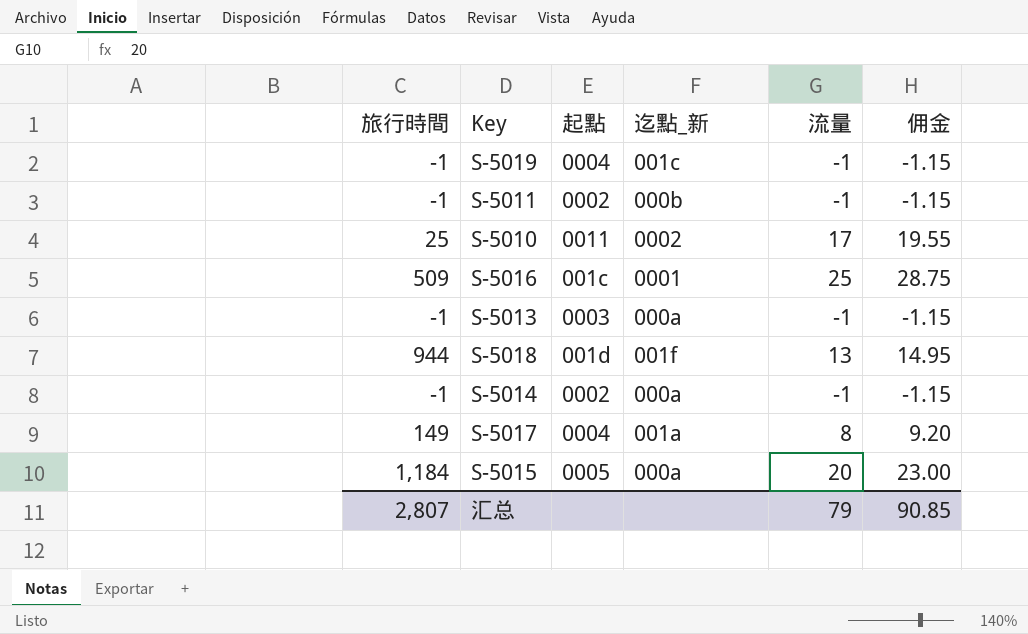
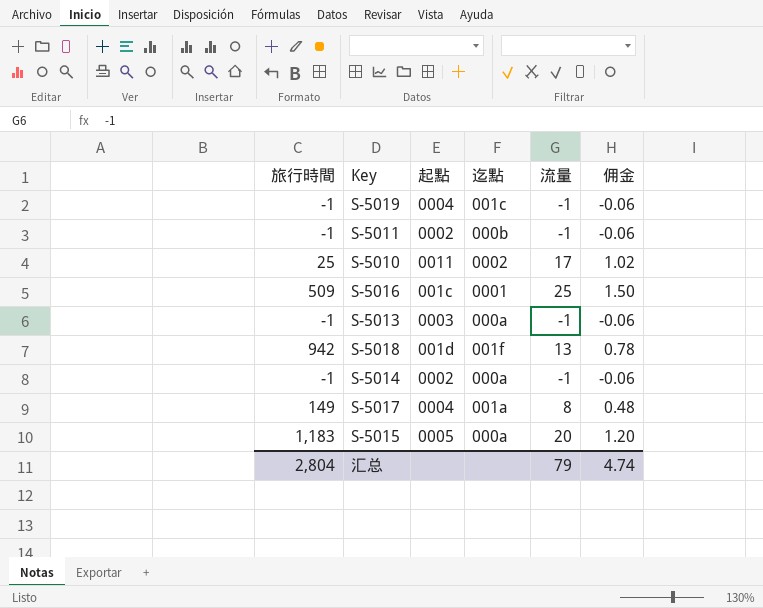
column name: 迄點_新 -> 迄點
column 佣金 | formula: [流量] * 1.15 -> [流量] * 0.06
S-5018 | 旅行時間: 944 -> 942
S-5015 | 旅行時間: 1,184 -> 1,183
汇总 | 旅行時間: 2,807 -> 2,804
汇总 | 佣金: 90.85 -> 4.74

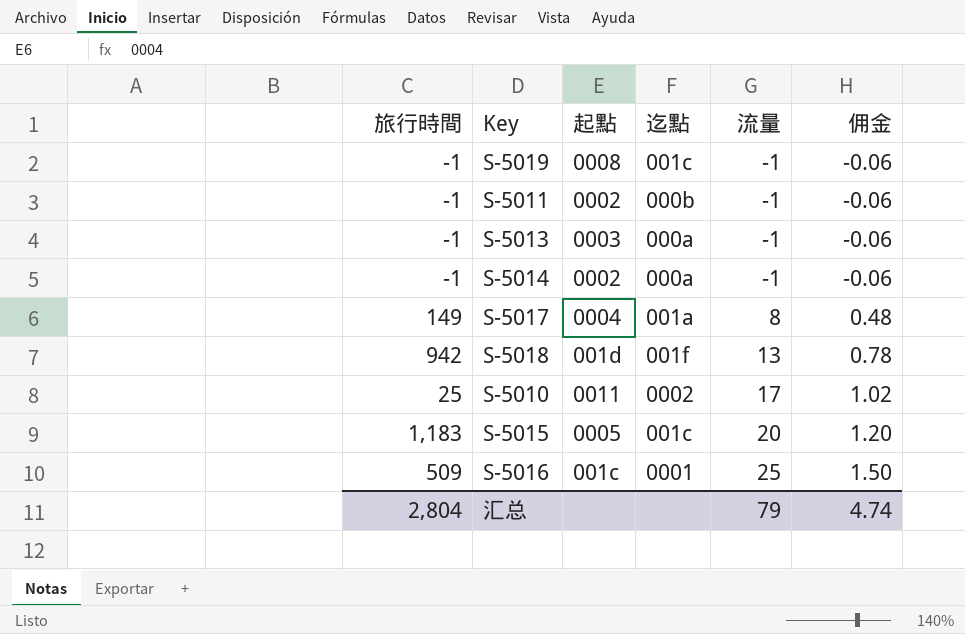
row order: none -> 流量 ascending
S-5019 | 起點: 0004 -> 0008
S-5015 | 迄點: 000a -> 001c

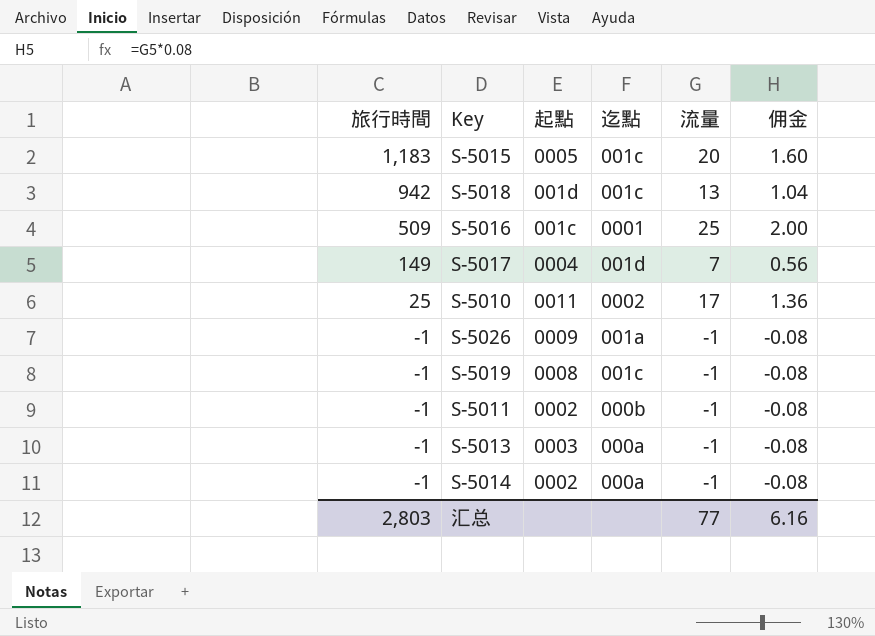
row order: 流量 ascending -> 旅行時間 descending
column 佣金 | formula: [流量] * 0.06 -> [流量] * 0.08
S-5018 | 迄點: 001f -> 001c
S-5017 | 迄點: 001a -> 001d
S-5017 | 流量: 8 -> 7
row S-5026: none -> -1 | 0009 | 001a | -1 | -0.08
汇总 | 旅行時間: 2,804 -> 2,803
汇总 | 流量: 79 -> 77
汇总 | 佣金: 4.74 -> 6.16

